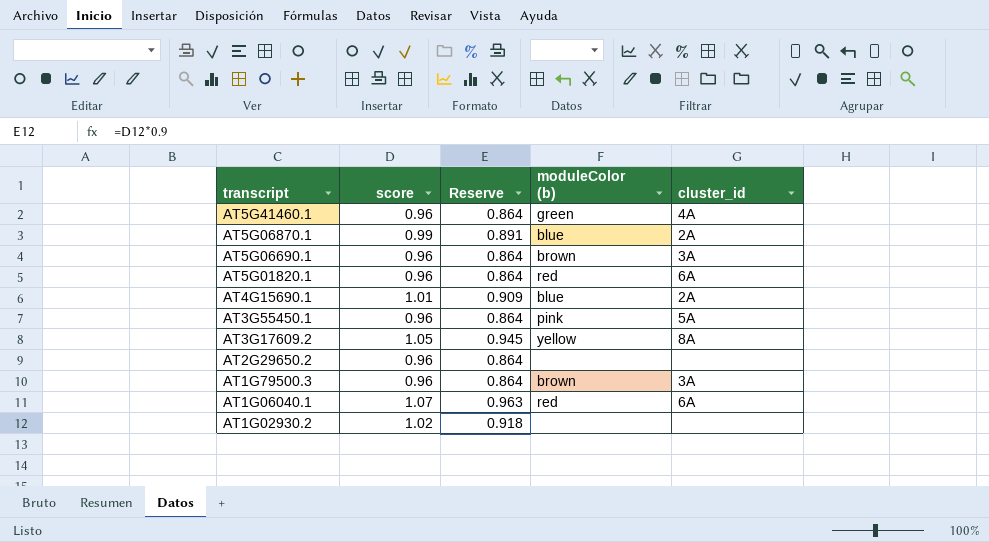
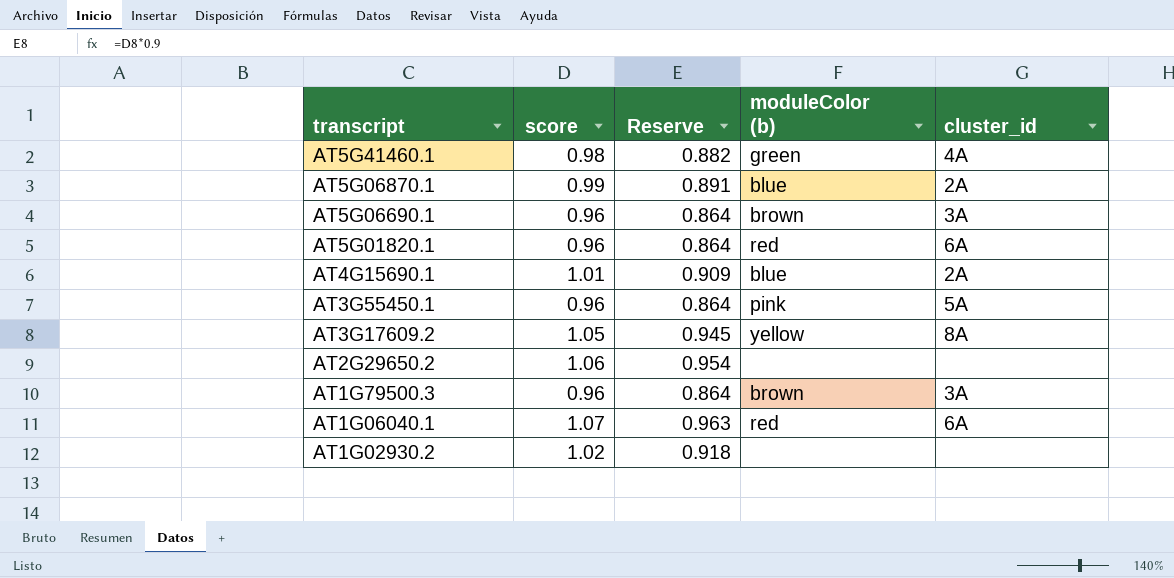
AT5G41460.1 | score: 0.96 -> 0.98
AT5G41460.1 | Reserve: 0.864 -> 0.882
AT2G29650.2 | score: 0.96 -> 1.06
AT2G29650.2 | Reserve: 0.864 -> 0.954

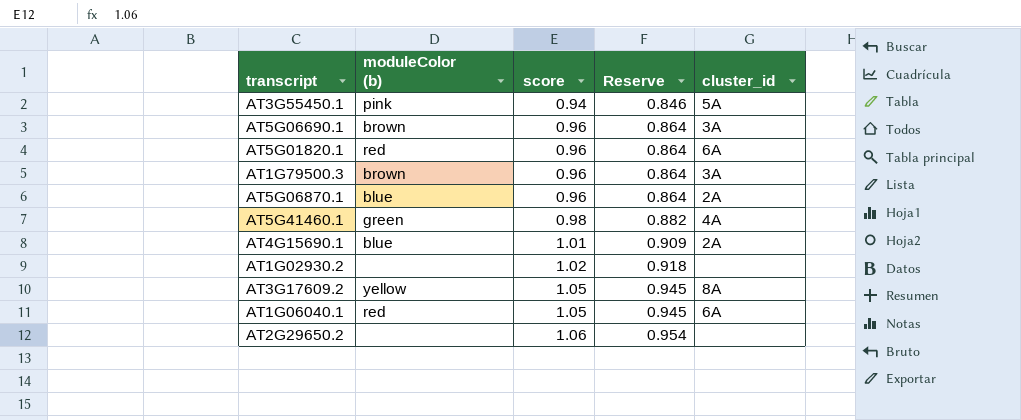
row order: transcript descending -> score ascending
column moduleColor (b) | position: 4 -> 2
AT3G55450.1 | score: 0.96 -> 0.94
AT3G55450.1 | Reserve: 0.864 -> 0.846
AT5G06870.1 | score: 0.99 -> 0.96
AT5G06870.1 | Reserve: 0.891 -> 0.864
AT1G06040.1 | score: 1.07 -> 1.05
AT1G06040.1 | Reserve: 0.963 -> 0.945

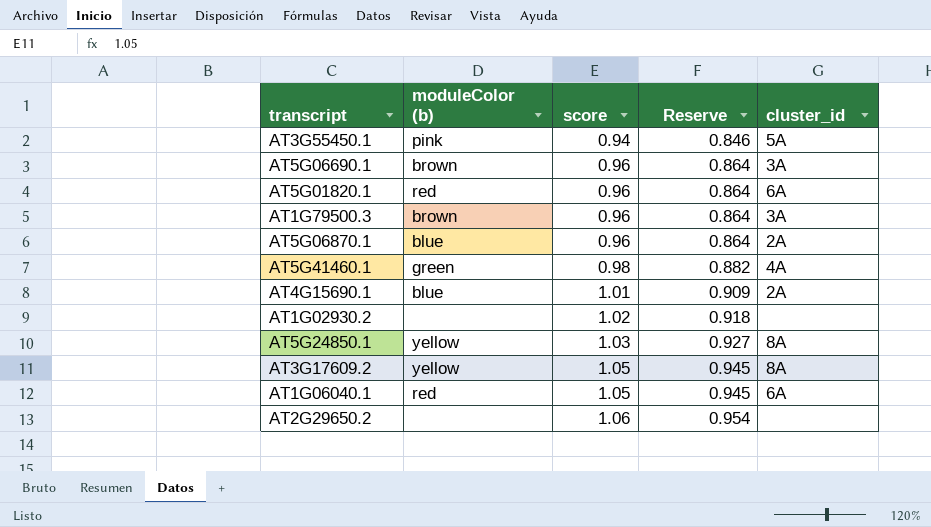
row AT5G24850.1: none -> yellow | 1.03 | 0.927 | 8A

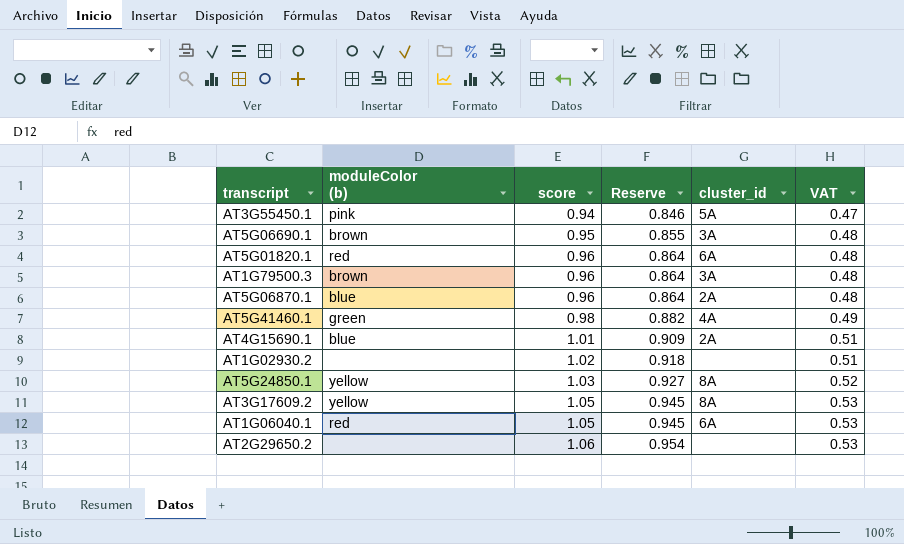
column VAT | formula: none -> [score] * 0.5
AT5G06690.1 | score: 0.96 -> 0.95
AT5G06690.1 | Reserve: 0.864 -> 0.855

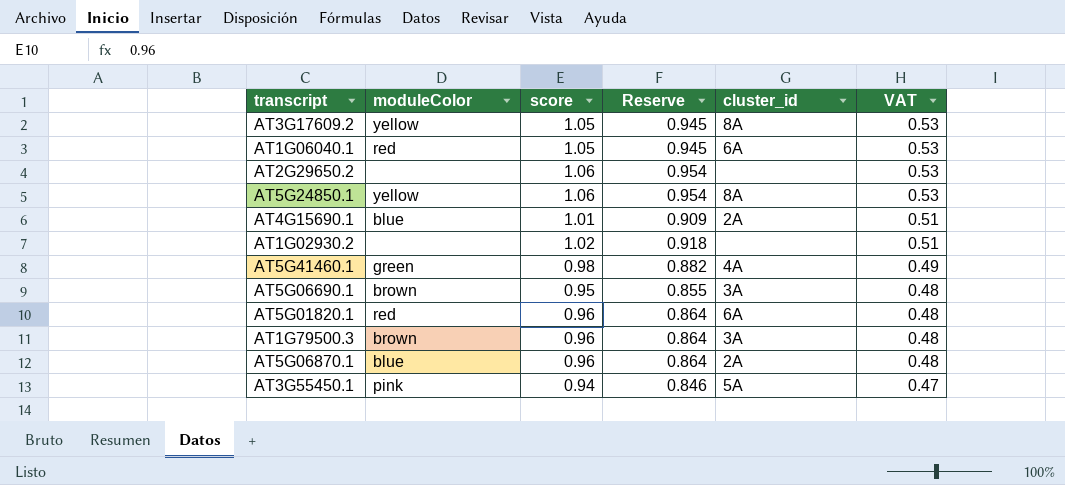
row order: score ascending -> VAT descending
column name: moduleColor (b) -> moduleColor
AT5G24850.1 | score: 1.03 -> 1.06
AT5G24850.1 | Reserve: 0.927 -> 0.954
AT5G24850.1 | VAT: 0.52 -> 0.53

